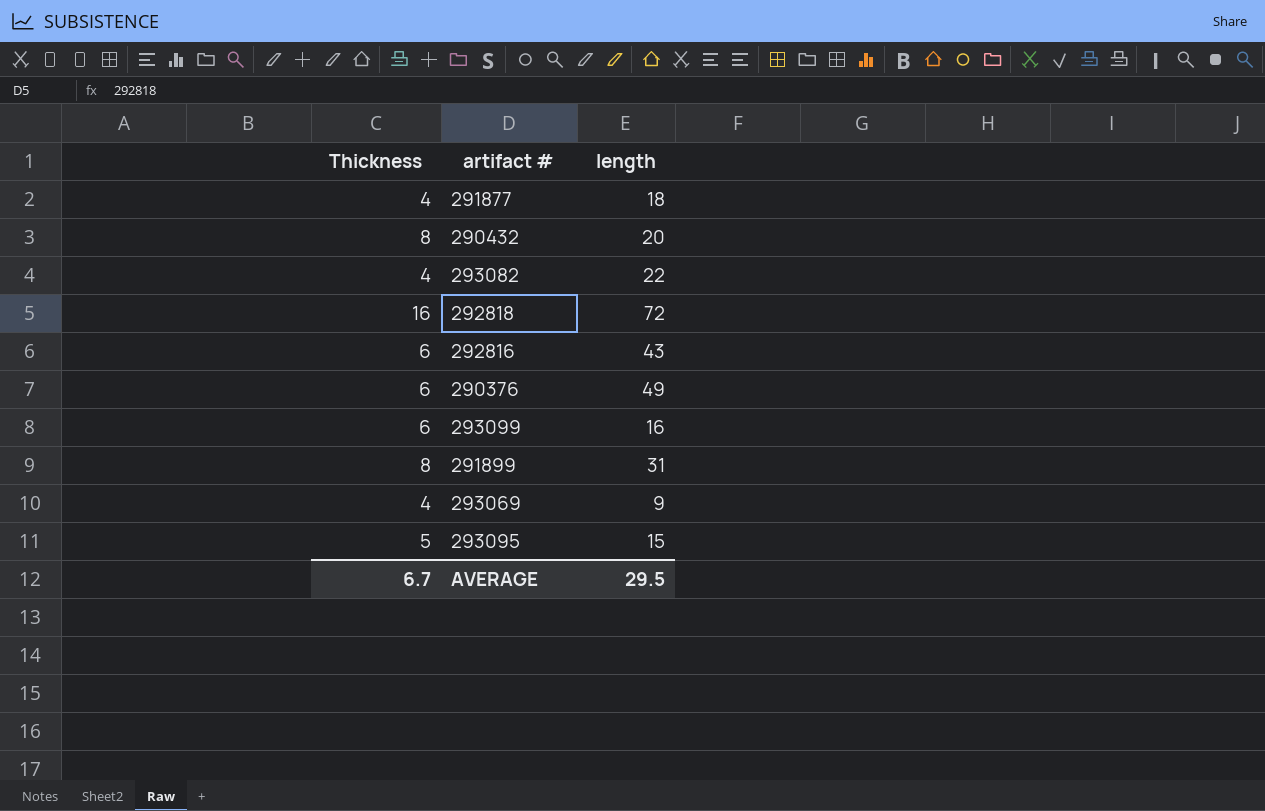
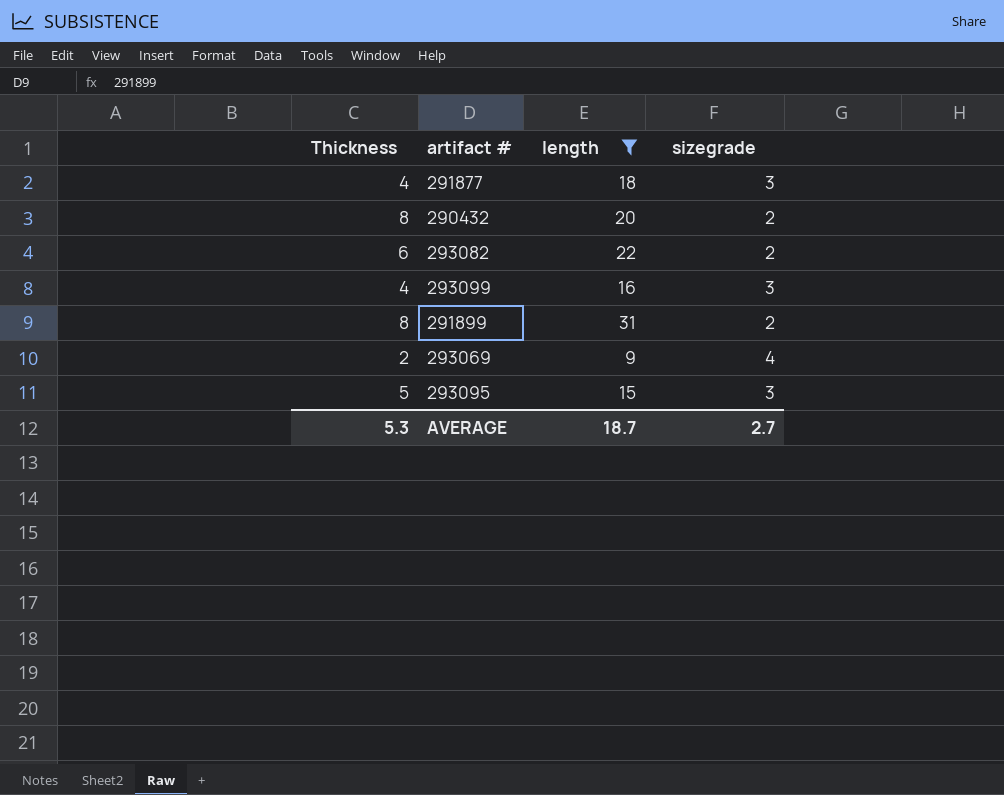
filter: none -> length <= 31
column sizegrade | position: none -> 4
293082 | Thickness: 4 -> 6
293099 | Thickness: 6 -> 4
293069 | Thickness: 4 -> 2
AVERAGE | Thickness: 6.7 -> 5.3
AVERAGE | length: 29.5 -> 18.7

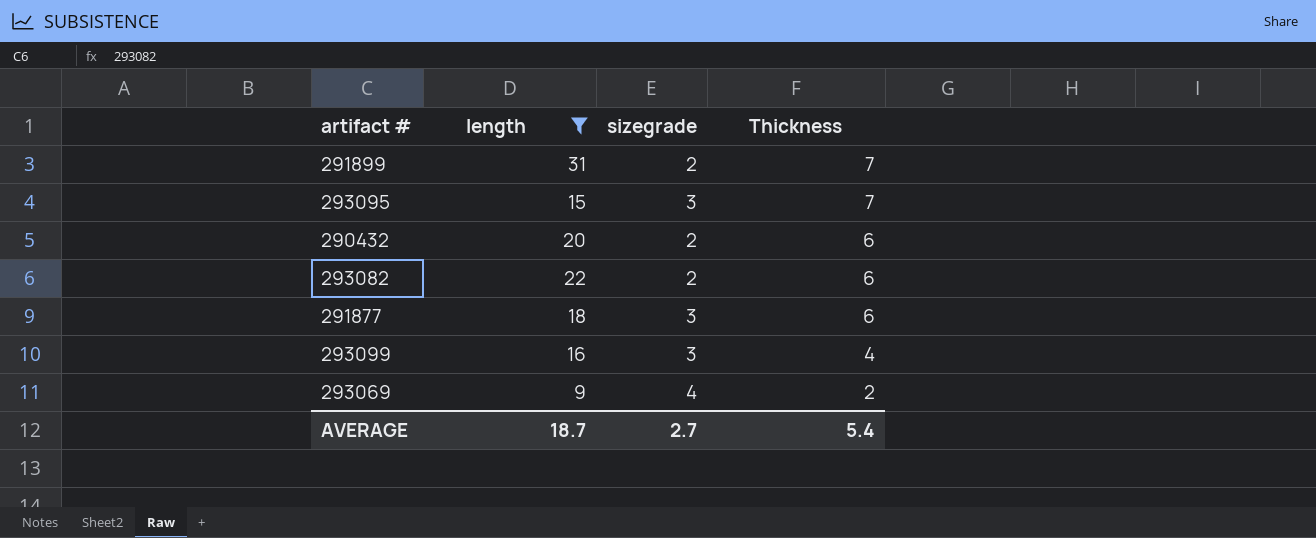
row order: none -> Thickness descending
column Thickness | position: 1 -> 4
291899 | Thickness: 8 -> 7
293095 | Thickness: 5 -> 7
290432 | Thickness: 8 -> 6
291877 | Thickness: 4 -> 6
AVERAGE | Thickness: 5.3 -> 5.4

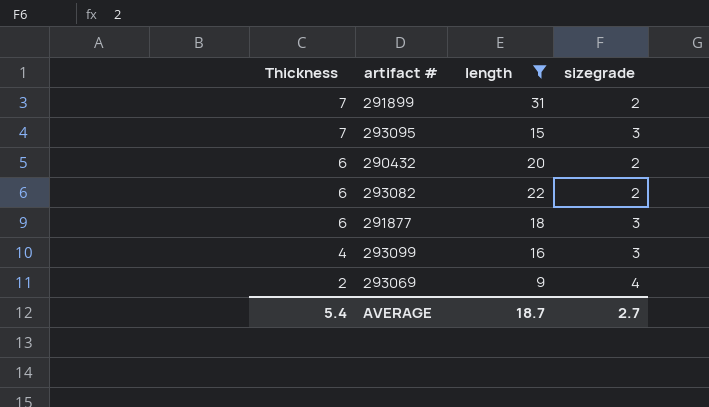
column Thickness | position: 4 -> 1

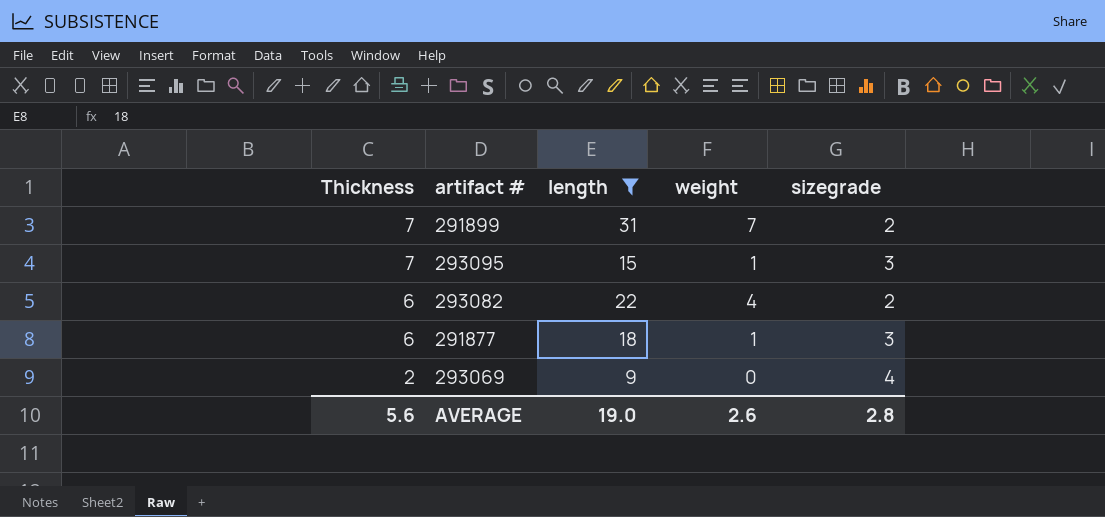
column weight | position: none -> 4
row 290432: 6 | 20 | 2 -> none
row 293099: 4 | 16 | 3 -> none
AVERAGE | Thickness: 5.4 -> 5.6
AVERAGE | length: 18.7 -> 19.0
AVERAGE | sizegrade: 2.7 -> 2.8

